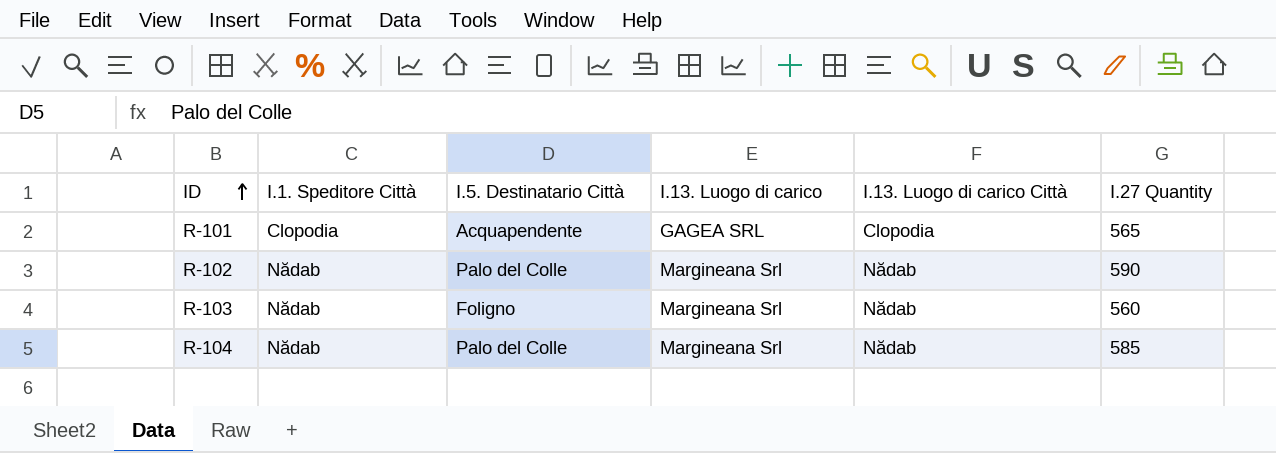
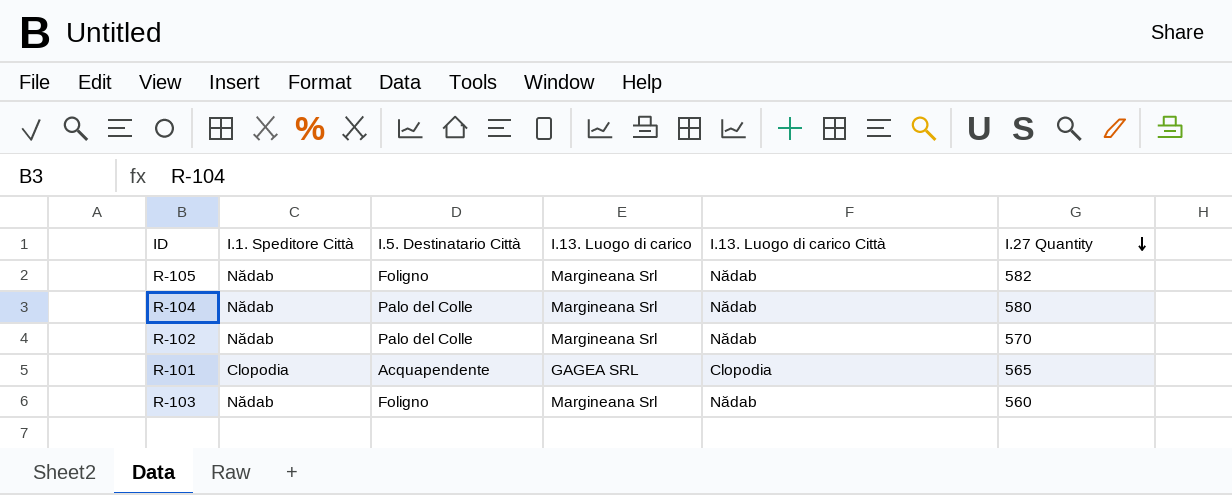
row order: ID ascending -> I.27 Quantity descending
row R-105: none -> Nădab | Foligno | Margineana Srl | Nădab | 582
R-104 | I.27 Quantity: 585 -> 580
R-102 | I.27 Quantity: 590 -> 570

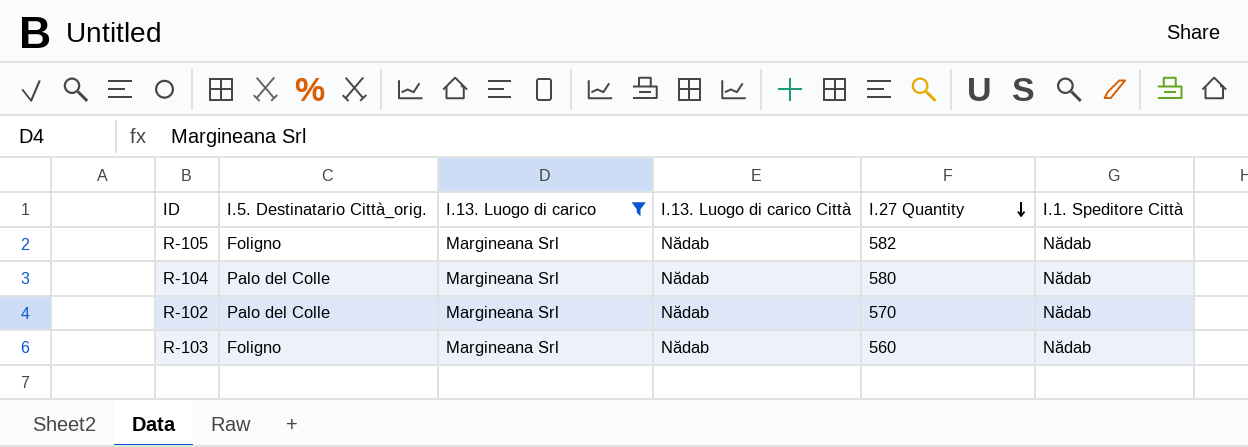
filter: none -> I.13. Luogo di carico = Margineana Srl
column name: I.5. Destinatario Città -> I.5. Destinatario Città_orig.
column I.1. Speditore Città | position: 2 -> 6

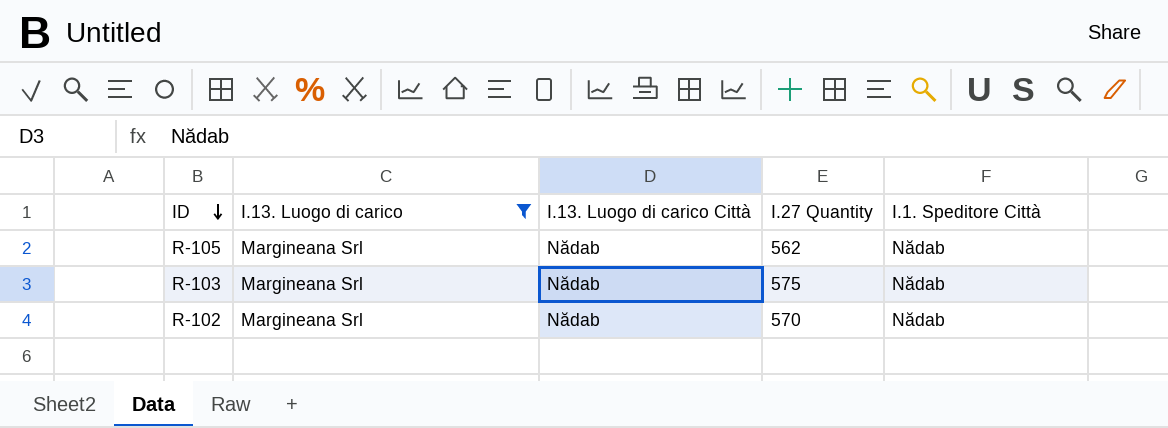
row order: I.27 Quantity descending -> ID descending
column I.5. Destinatario Città_orig. | position: 2 -> none
row R-104: Palo del Colle | Margineana Srl | Nădab | 580 | Nădab -> none
R-105 | I.27 Quantity: 582 -> 562
R-103 | I.27 Quantity: 560 -> 575

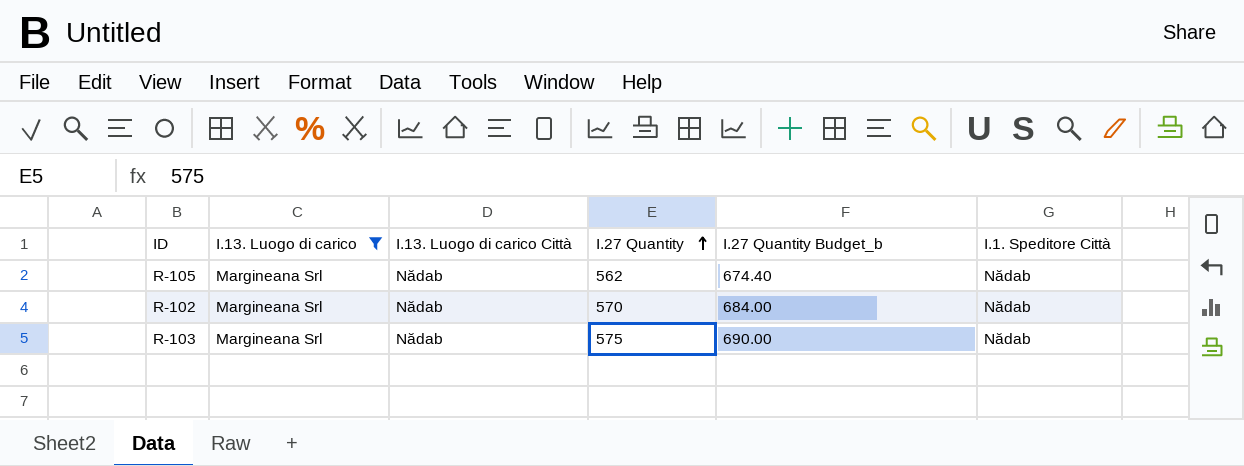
row order: ID descending -> I.27 Quantity ascending
column I.27 Quantity Budget_b | formula: none -> [I.27 Quantity] * 1.2

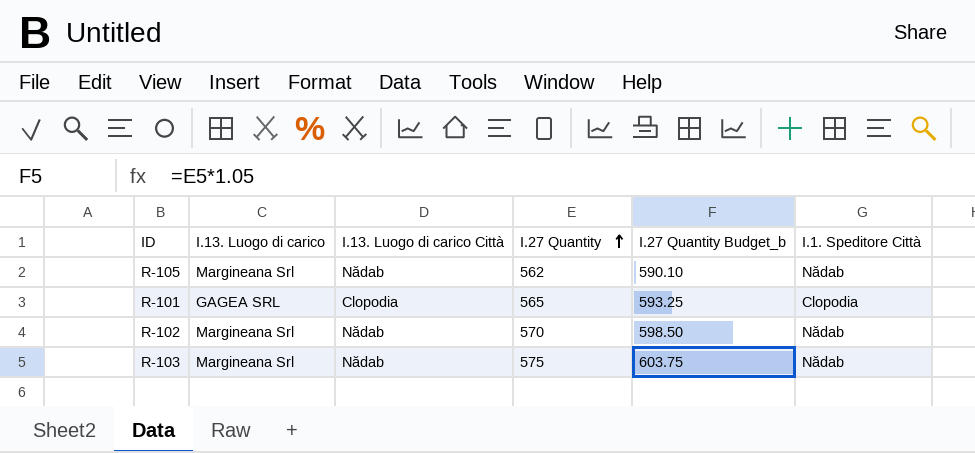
filter: I.13. Luogo di carico = Margineana Srl -> none
column I.27 Quantity Budget_b | formula: [I.27 Quantity] * 1.2 -> [I.27 Quantity] * 1.05

